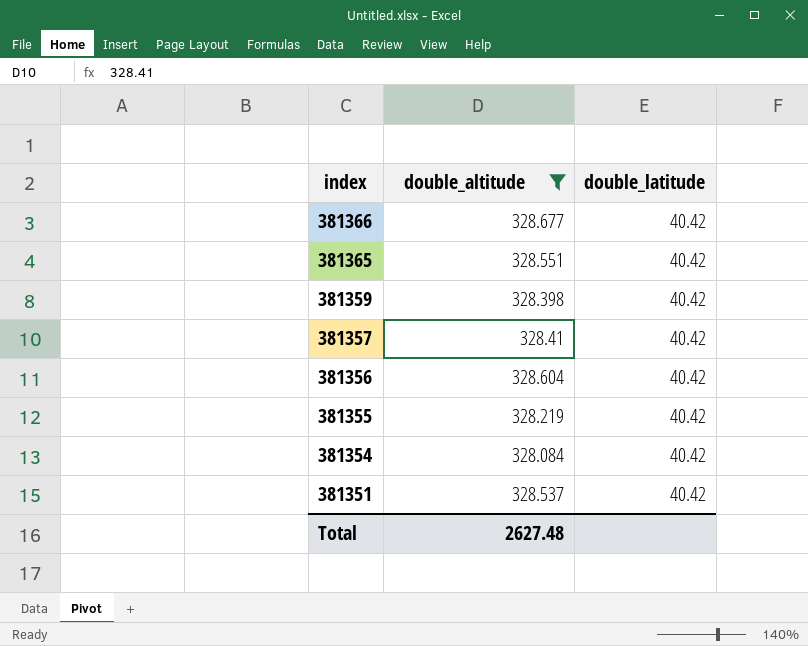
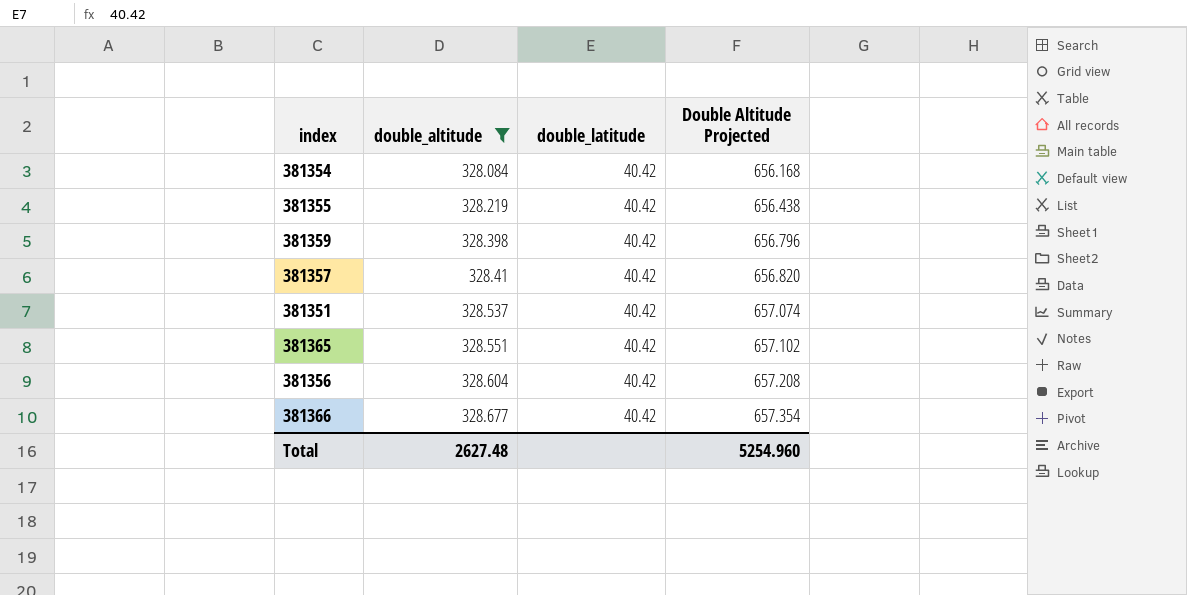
row order: index descending -> double_altitude ascending
column Double Altitude Projected | formula: none -> [double_altitude] * 2

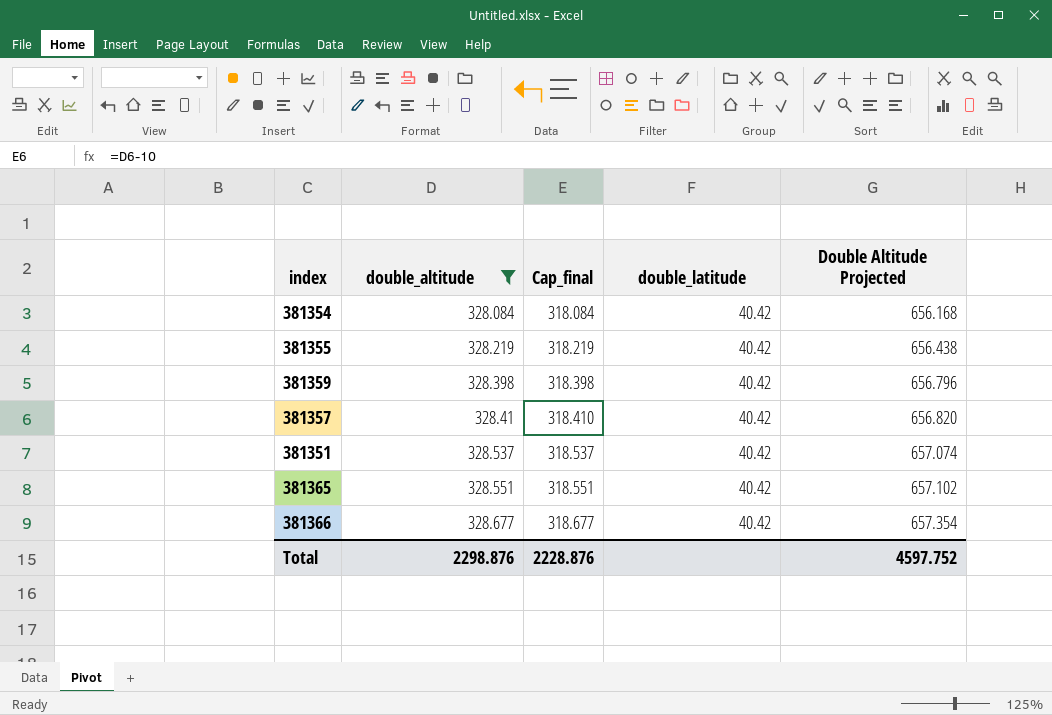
column Cap_final | formula: none -> [double_altitude] - 10
row 381356: 328.604 | 40.42 | 657.208 -> none
Total | double_altitude: 2627.48 -> 2298.876
Total | Double Altitude Projected: 5254.960 -> 4597.752

